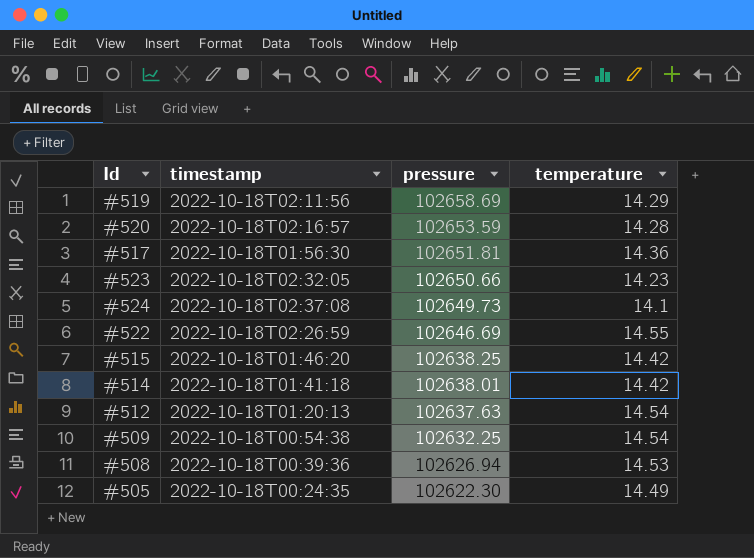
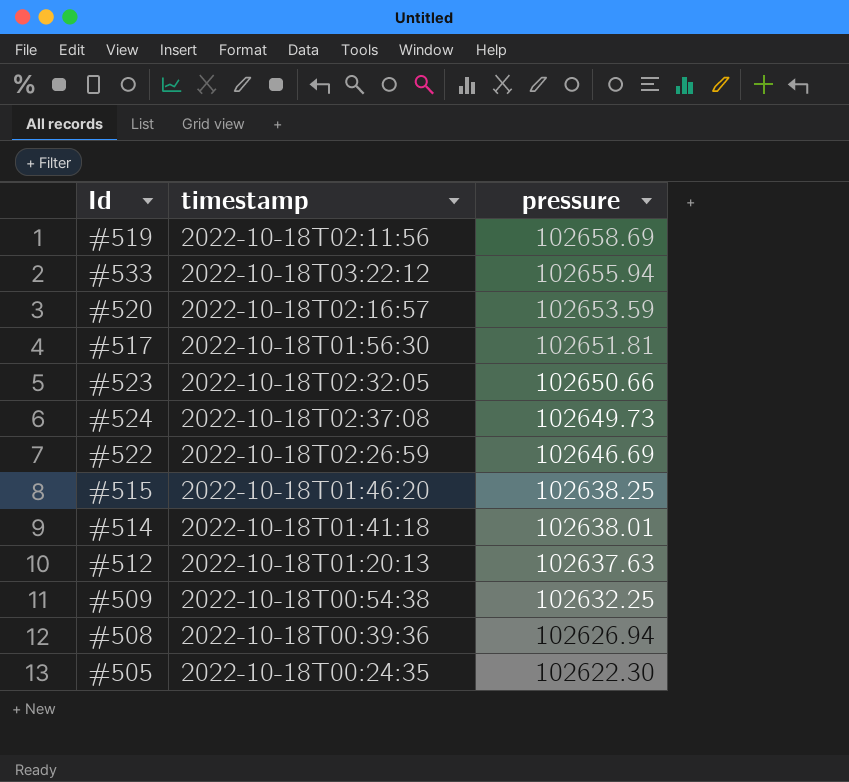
column temperature | position: 4 -> none
row #533: none -> 2022-10-18T03:22:12 | 102655.94

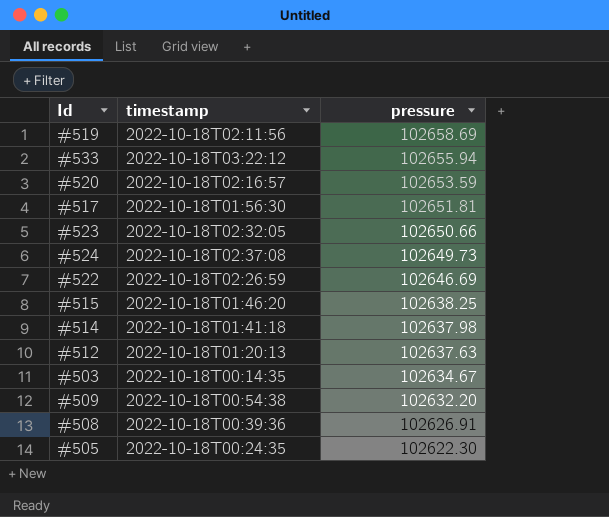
#514 | pressure: 102638.01 -> 102637.98
row #503: none -> 2022-10-18T00:14:35 | 102634.67
#509 | pressure: 102632.25 -> 102632.20
#508 | pressure: 102626.94 -> 102626.91

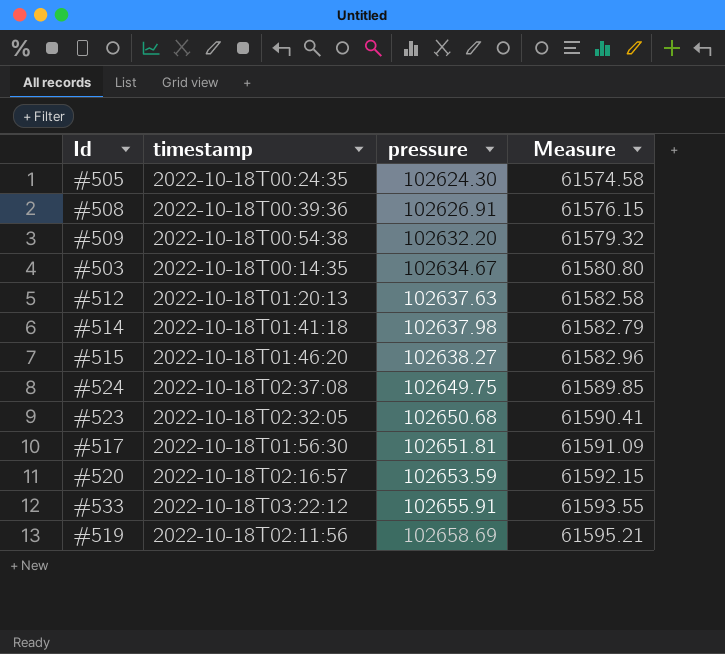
row order: pressure descending -> pressure ascending
column Measure | formula: none -> [pressure] * 0.6
row #522: 2022-10-18T02:26:59 | 102646.69 -> none
#505 | pressure: 102622.30 -> 102624.30
#515 | pressure: 102638.25 -> 102638.27
#524 | pressure: 102649.73 -> 102649.75
#523 | pressure: 102650.66 -> 102650.68
#533 | pressure: 102655.94 -> 102655.91

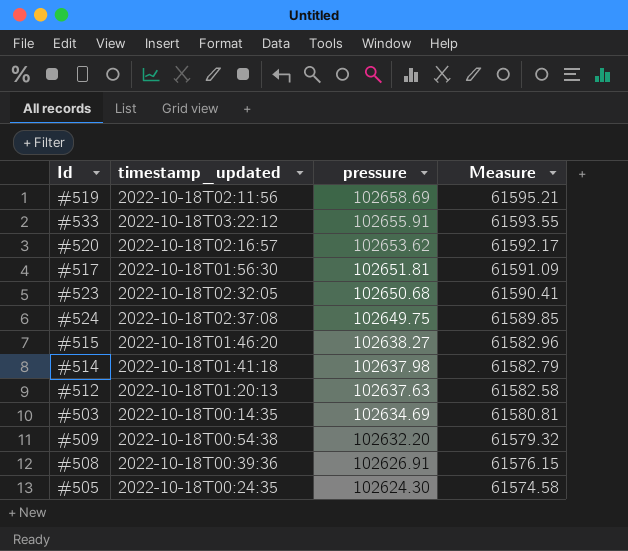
row order: pressure ascending -> pressure descending
column name: timestamp -> timestamp_updated
#520 | pressure: 102653.59 -> 102653.62
#520 | Measure: 61592.15 -> 61592.17
#503 | pressure: 102634.67 -> 102634.69
#503 | Measure: 61580.80 -> 61580.81

